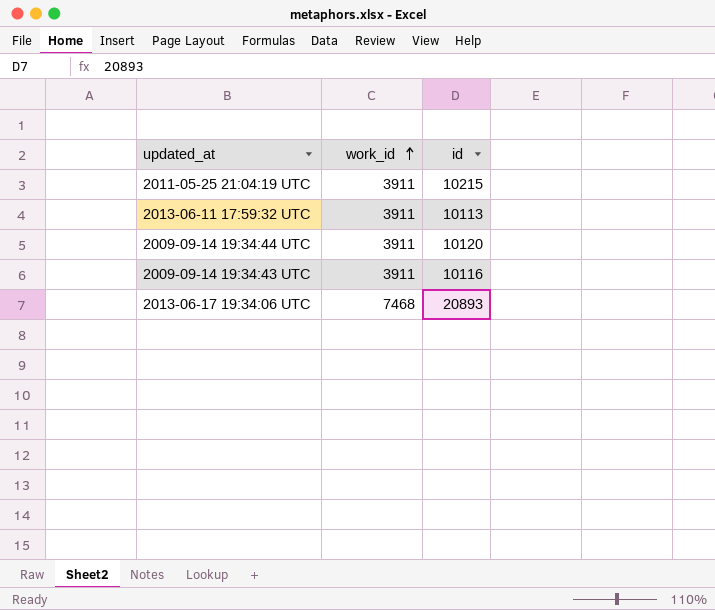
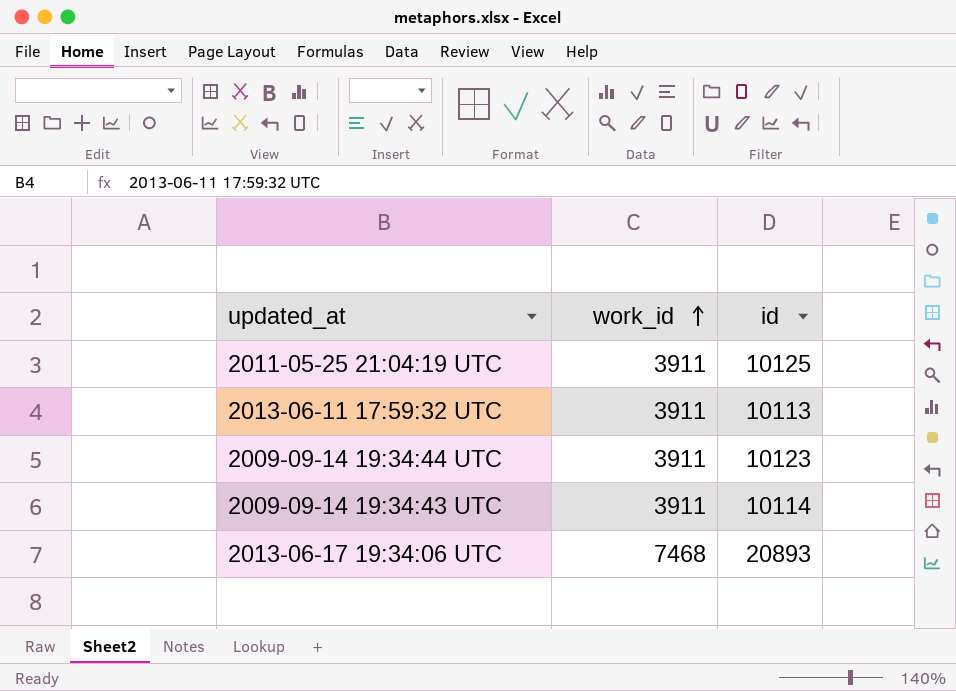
2011-05-25 21:04:19 UTC | id: 10215 -> 10125
2009-09-14 19:34:44 UTC | id: 10120 -> 10123
2009-09-14 19:34:43 UTC | id: 10116 -> 10114

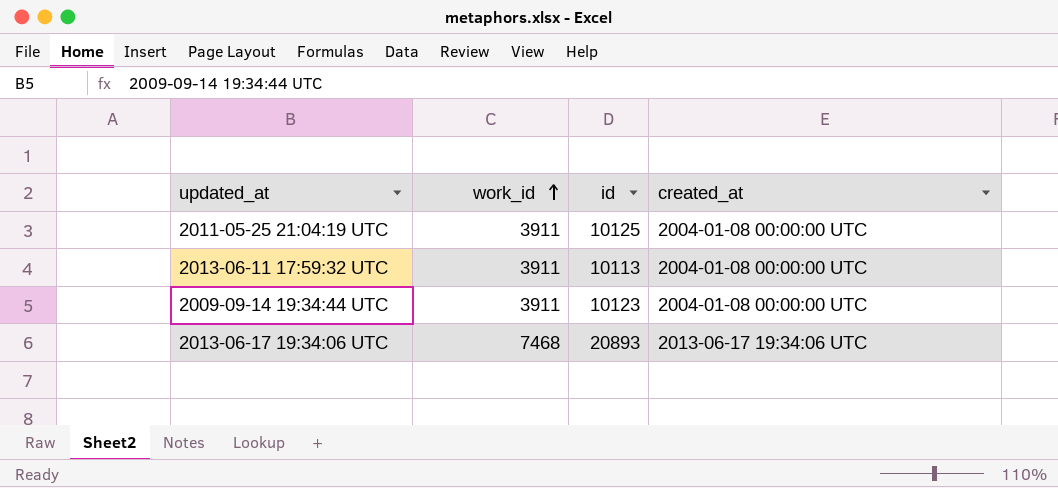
column created_at | position: none -> 4
row 2009-09-14 19:34:43 UTC: 3911 | 10114 -> none

